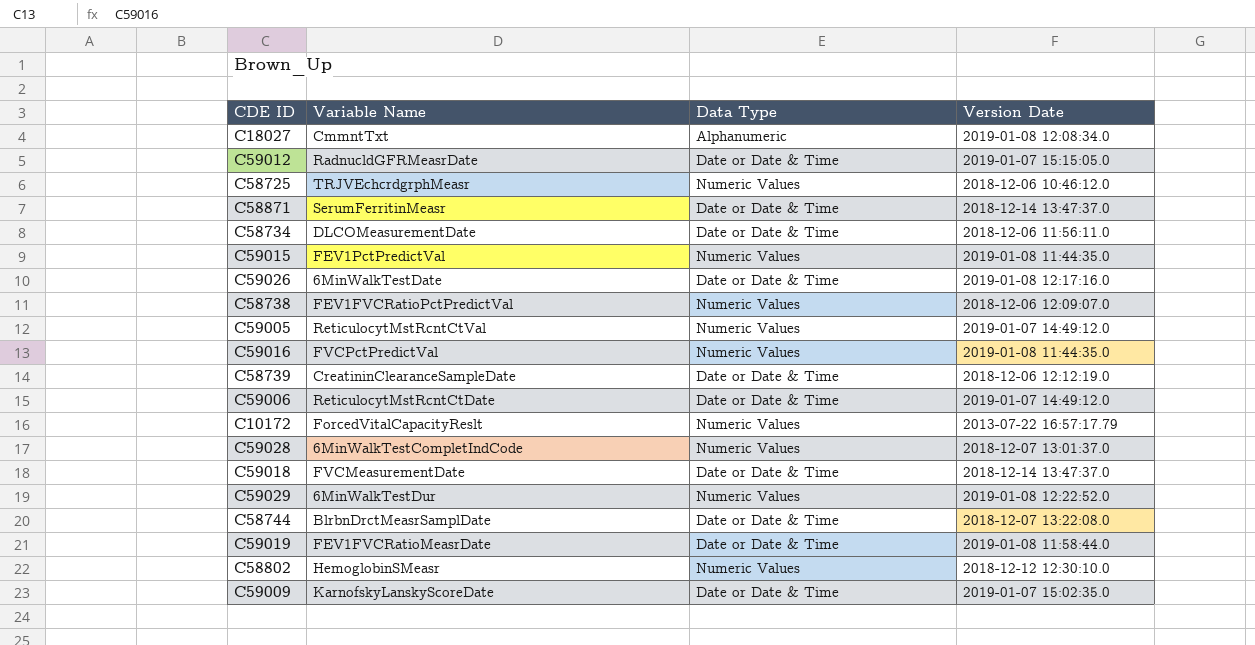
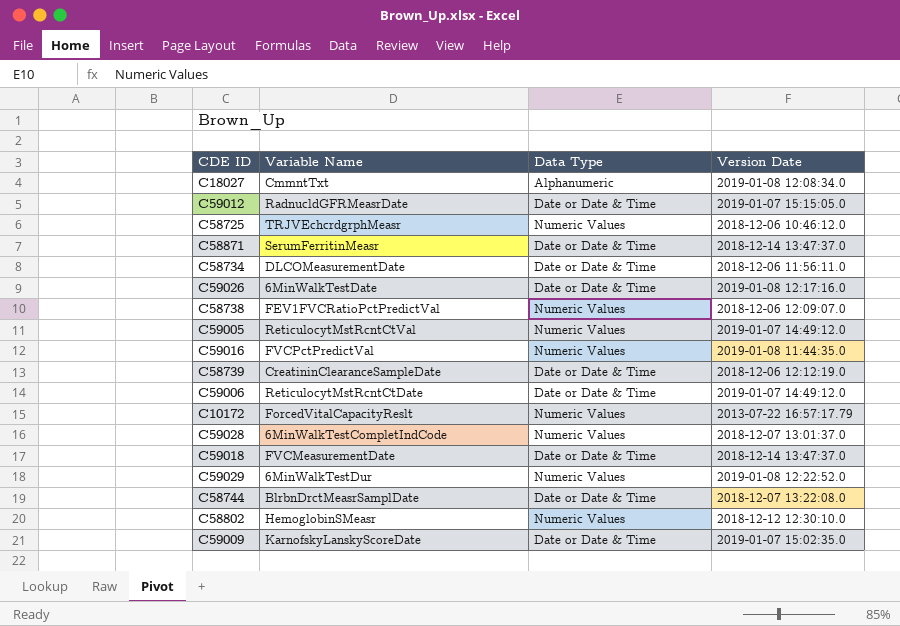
row C59015: FEV1PctPredictVal | Numeric Values | 2019-01-08 11:44:35.0 -> none
row C59019: FEV1FVCRatioMeasrDate | Date or Date & Time | 2019-01-08 11:58:44.0 -> none

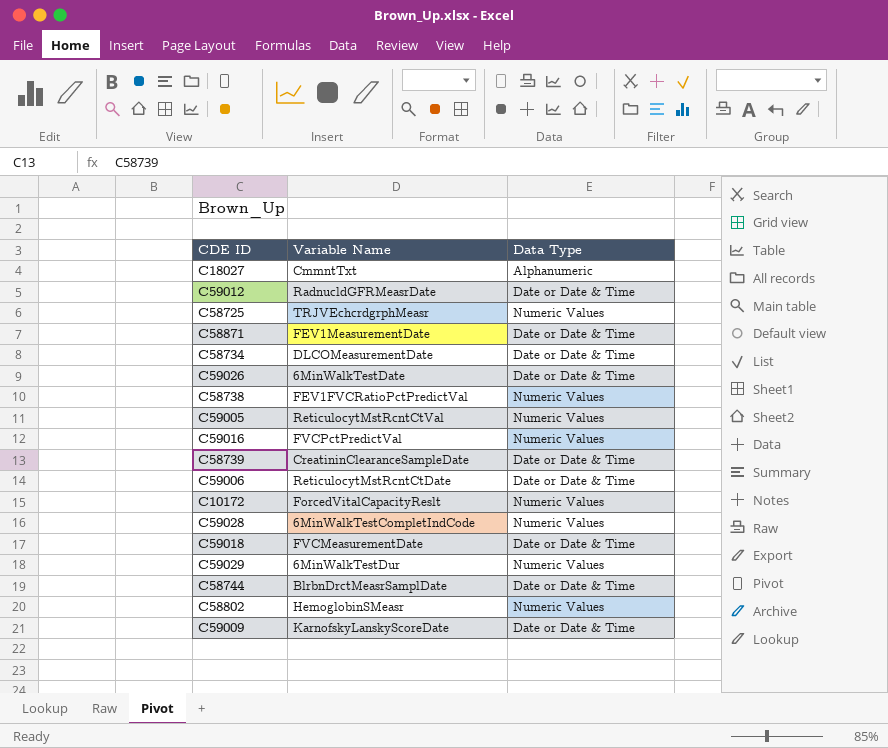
column Version Date | position: 4 -> none
C58871 | Variable Name: SerumFerritinMeasr -> FEV1MeasurementDate

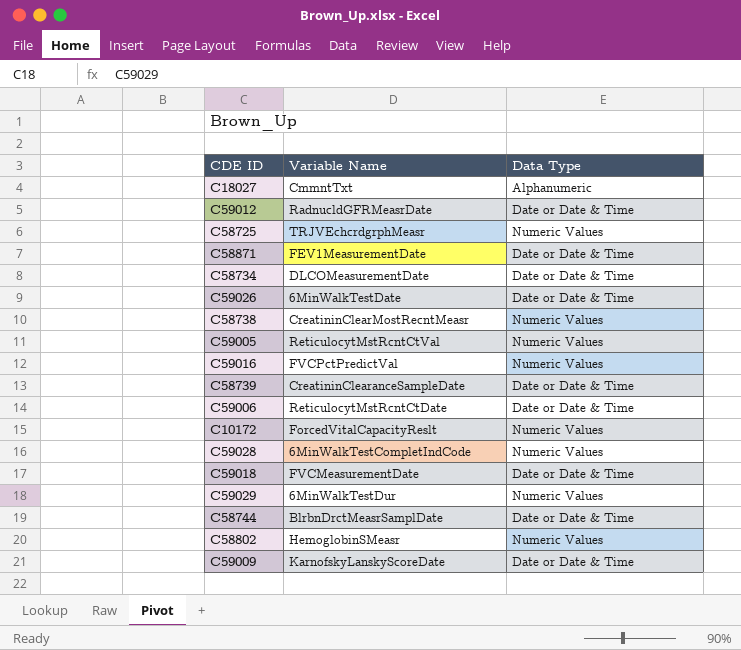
C58738 | Variable Name: FEV1FVCRatioPctPredictVal -> CreatininClearMostRecntMeasr

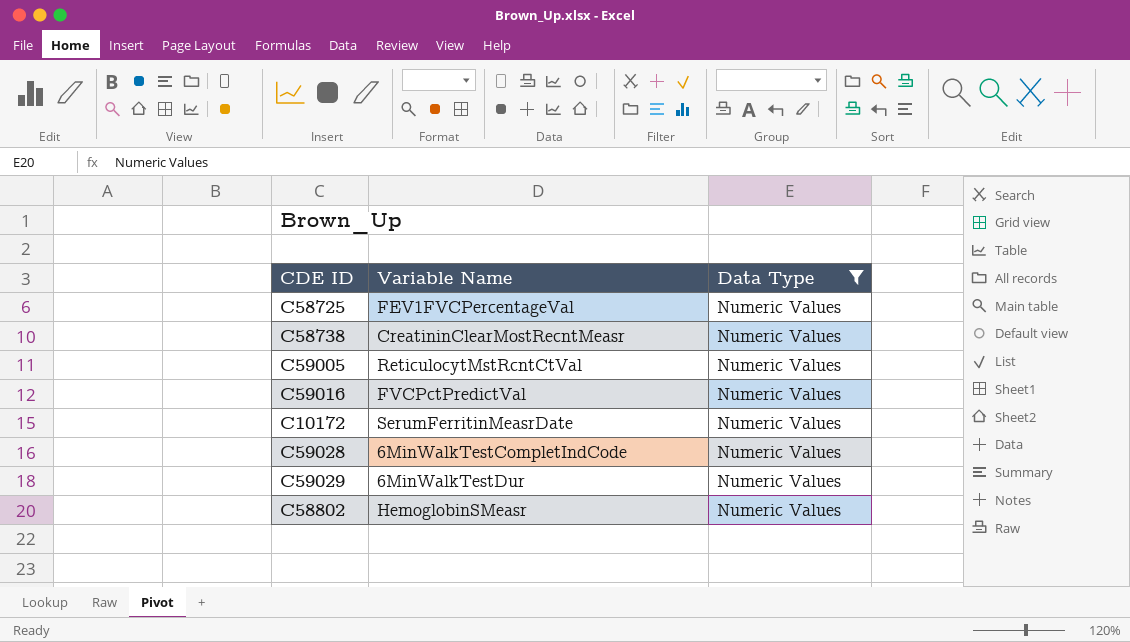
filter: none -> Data Type = Numeric Values
C58725 | Variable Name: TRJVEchcrdgrphMeasr -> FEV1FVCPercentageVal
C10172 | Variable Name: ForcedVitalCapacityReslt -> SerumFerritinMeasrDate

